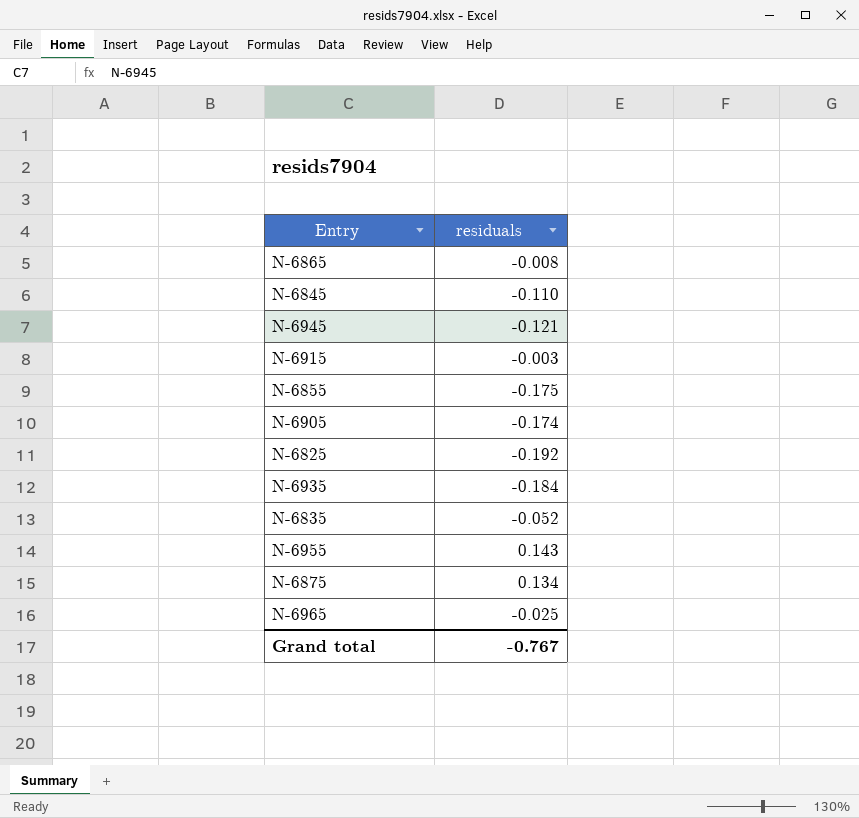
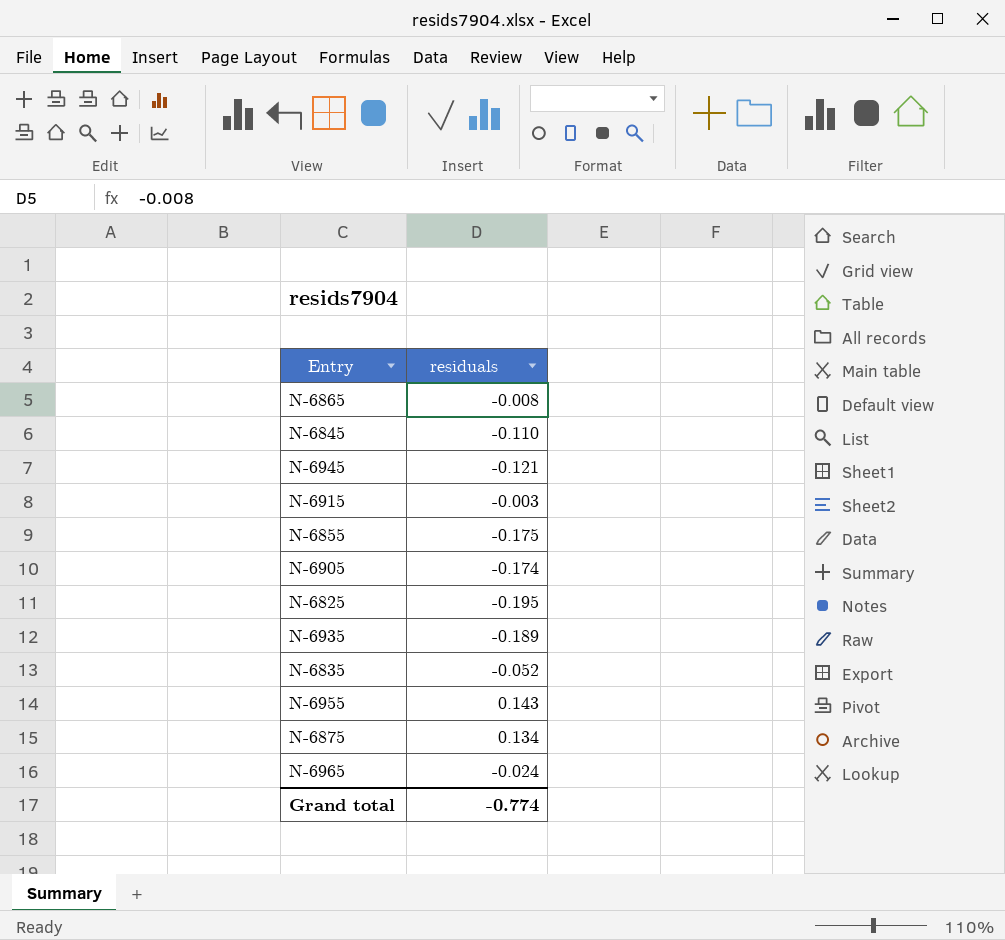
N-6825 | residuals: -0.192 -> -0.195
N-6935 | residuals: -0.184 -> -0.189
N-6965 | residuals: -0.025 -> -0.024
Grand total | residuals: -0.767 -> -0.774

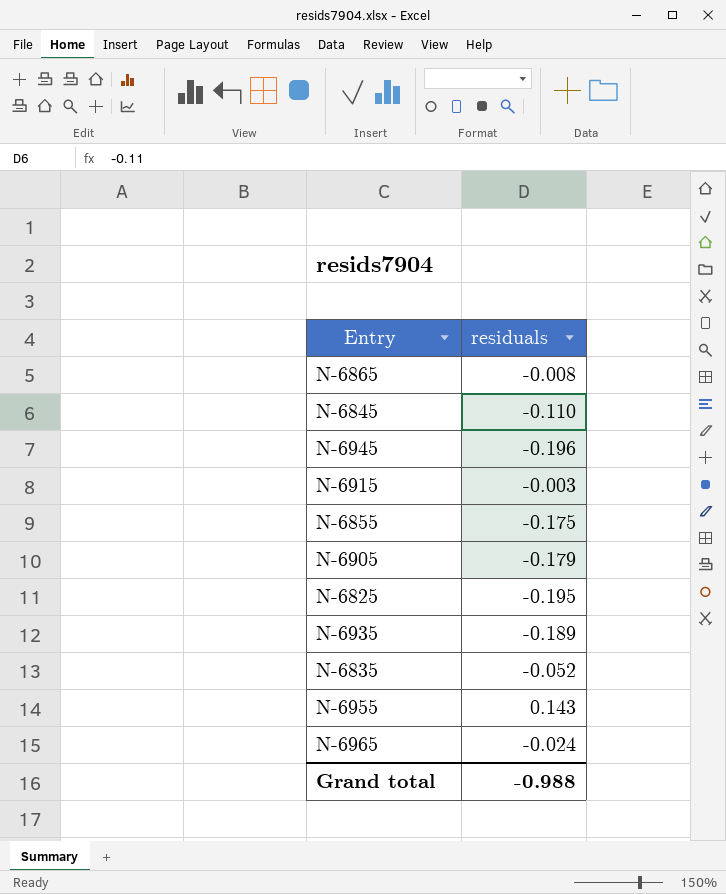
row N-6875: 0.134 -> none
N-6945 | residuals: -0.121 -> -0.196
N-6905 | residuals: -0.174 -> -0.179
Grand total | residuals: -0.774 -> -0.988

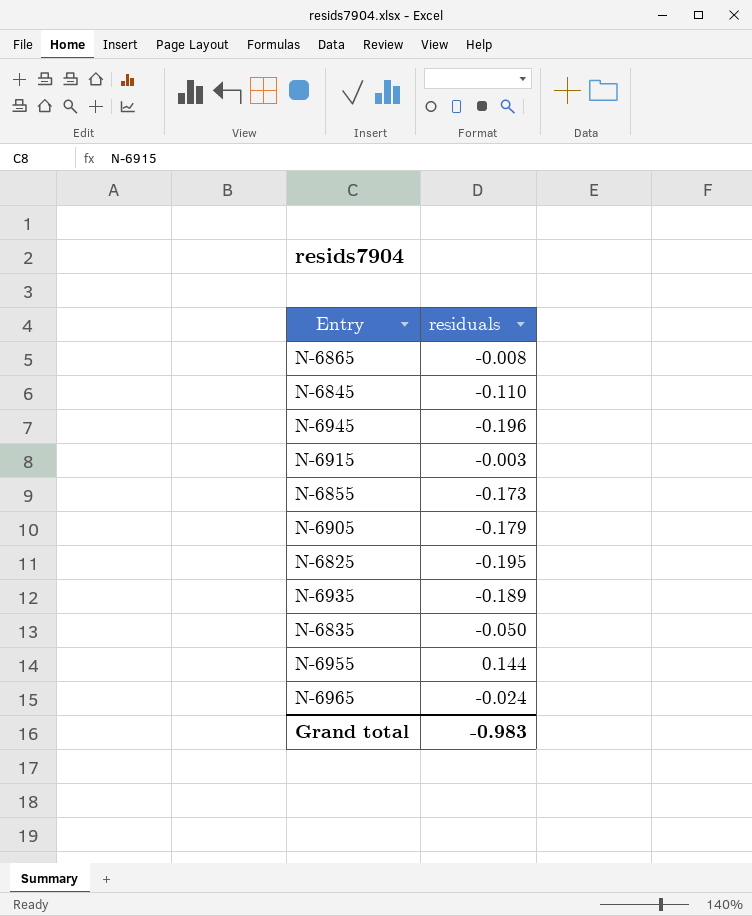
N-6855 | residuals: -0.175 -> -0.173
N-6835 | residuals: -0.052 -> -0.050
N-6955 | residuals: 0.143 -> 0.144
Grand total | residuals: -0.988 -> -0.983

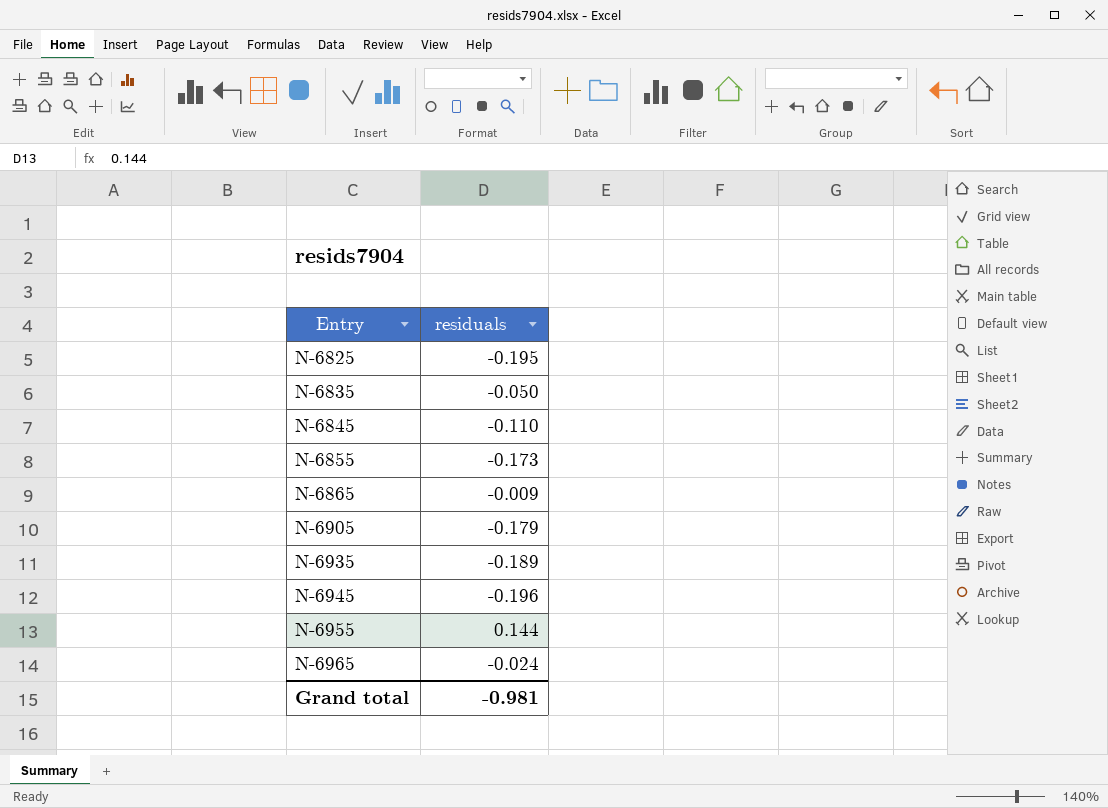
row order: none -> Entry ascending
row N-6915: -0.003 -> none
N-6865 | residuals: -0.008 -> -0.009
Grand total | residuals: -0.983 -> -0.981

